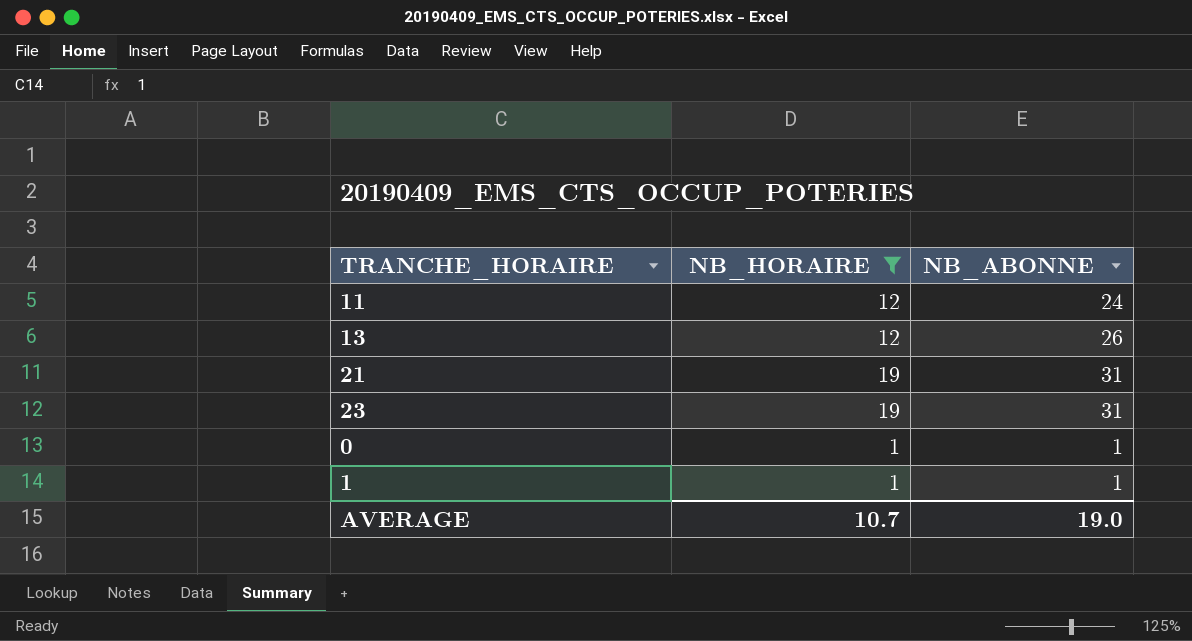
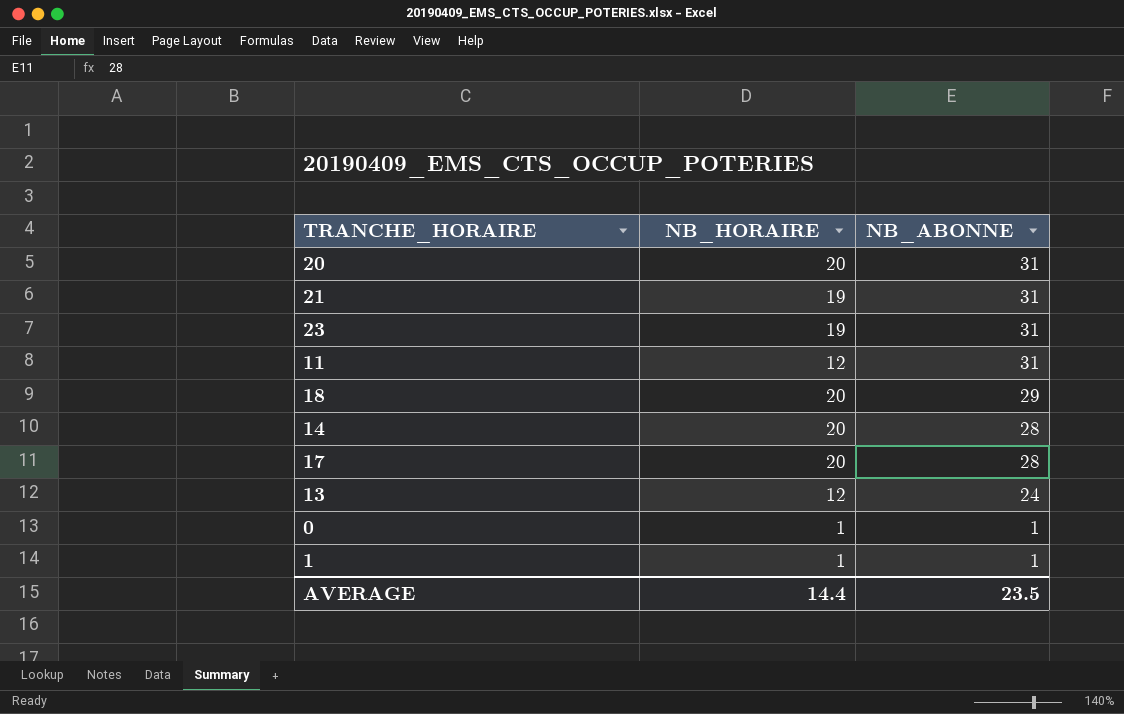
filter: NB_HORAIRE != 20 -> none
row order: none -> NB_ABONNE descending
11 | NB_ABONNE: 24 -> 31
13 | NB_ABONNE: 26 -> 24
AVERAGE | NB_HORAIRE: 10.7 -> 14.4
AVERAGE | NB_ABONNE: 19.0 -> 23.5

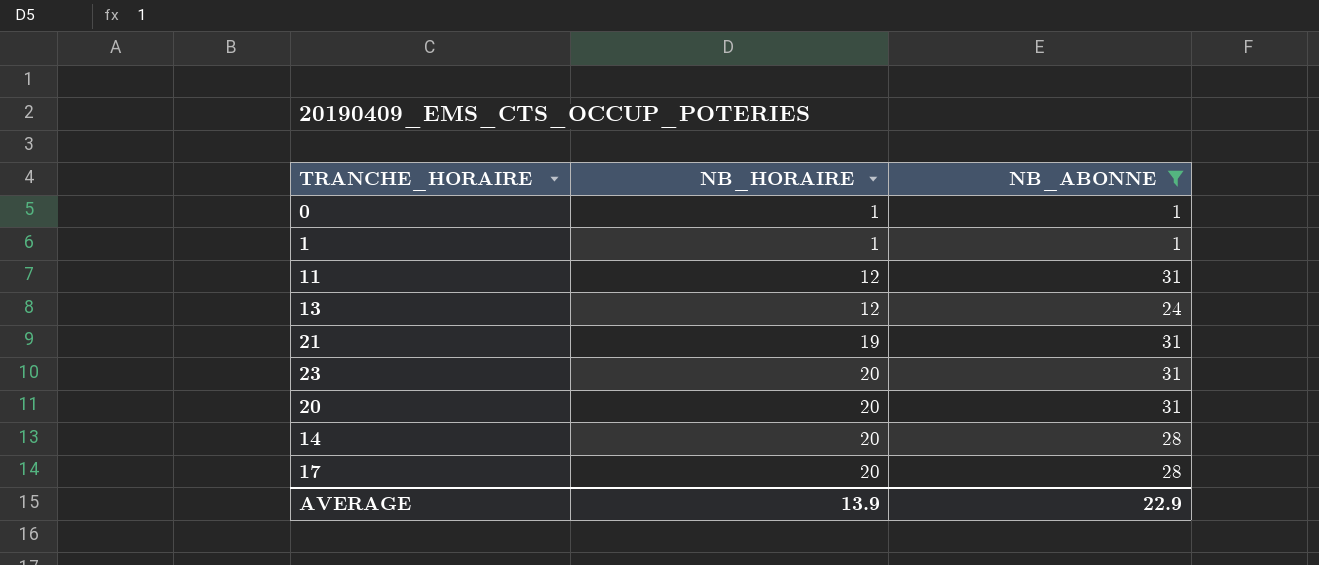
filter: none -> NB_ABONNE != 29
row order: NB_ABONNE descending -> NB_HORAIRE ascending
23 | NB_HORAIRE: 19 -> 20
AVERAGE | NB_HORAIRE: 14.4 -> 13.9
AVERAGE | NB_ABONNE: 23.5 -> 22.9

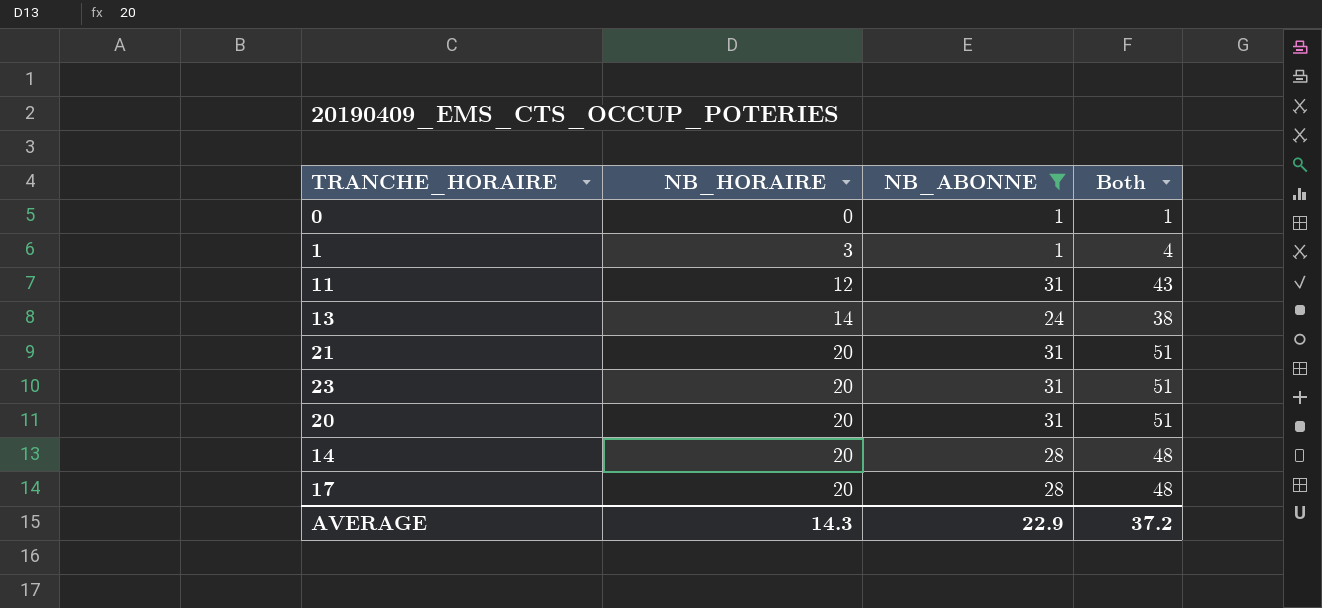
column Both | formula: none -> [NB_HORAIRE] + [NB_ABONNE]
0 | NB_HORAIRE: 1 -> 0
1 | NB_HORAIRE: 1 -> 3
13 | NB_HORAIRE: 12 -> 14
21 | NB_HORAIRE: 19 -> 20
AVERAGE | NB_HORAIRE: 13.9 -> 14.3

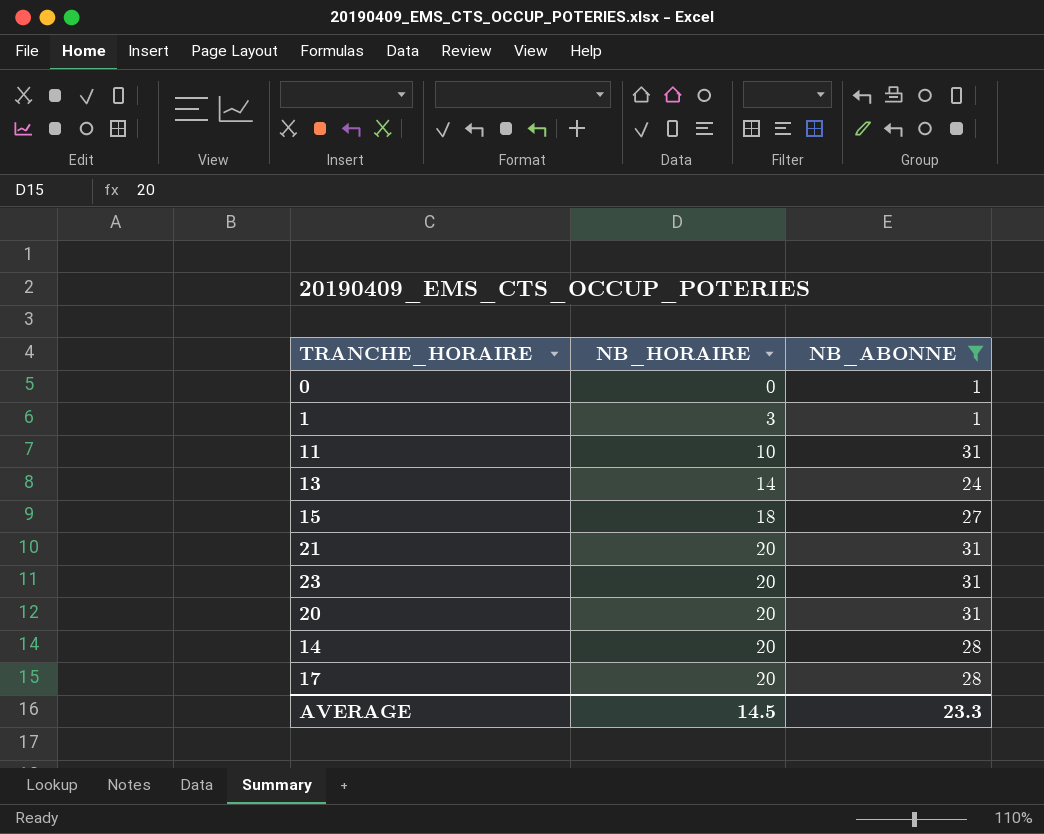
column Both | formula: [NB_HORAIRE] + [NB_ABONNE] -> none
11 | NB_HORAIRE: 12 -> 10
row 15: none -> 18 | 27
AVERAGE | NB_HORAIRE: 14.3 -> 14.5
AVERAGE | NB_ABONNE: 22.9 -> 23.3

